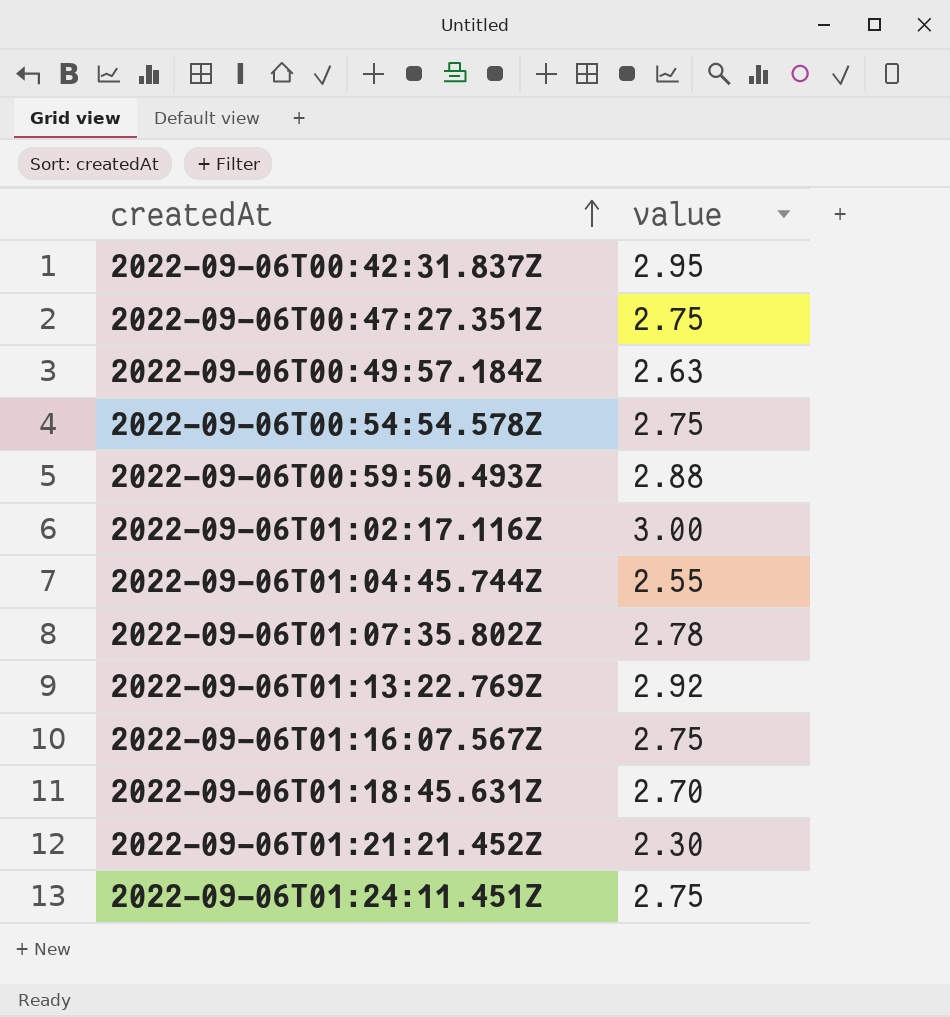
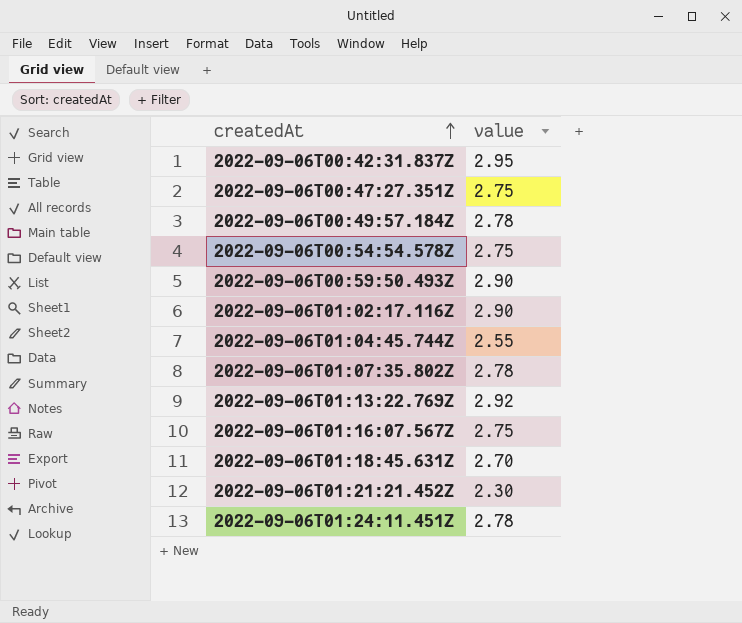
2022-09-06T00:49:57.184Z | value: 2.63 -> 2.78
2022-09-06T00:59:50.493Z | value: 2.88 -> 2.90
2022-09-06T01:02:17.116Z | value: 3.00 -> 2.90
2022-09-06T01:24:11.451Z | value: 2.75 -> 2.78

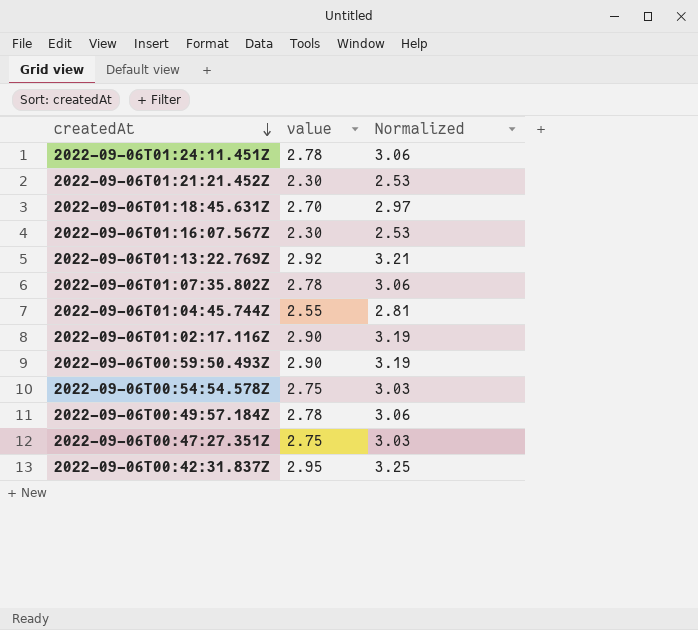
row order: createdAt ascending -> createdAt descending
column Normalized | formula: none -> [value] * 1.1
2022-09-06T01:16:07.567Z | value: 2.75 -> 2.30

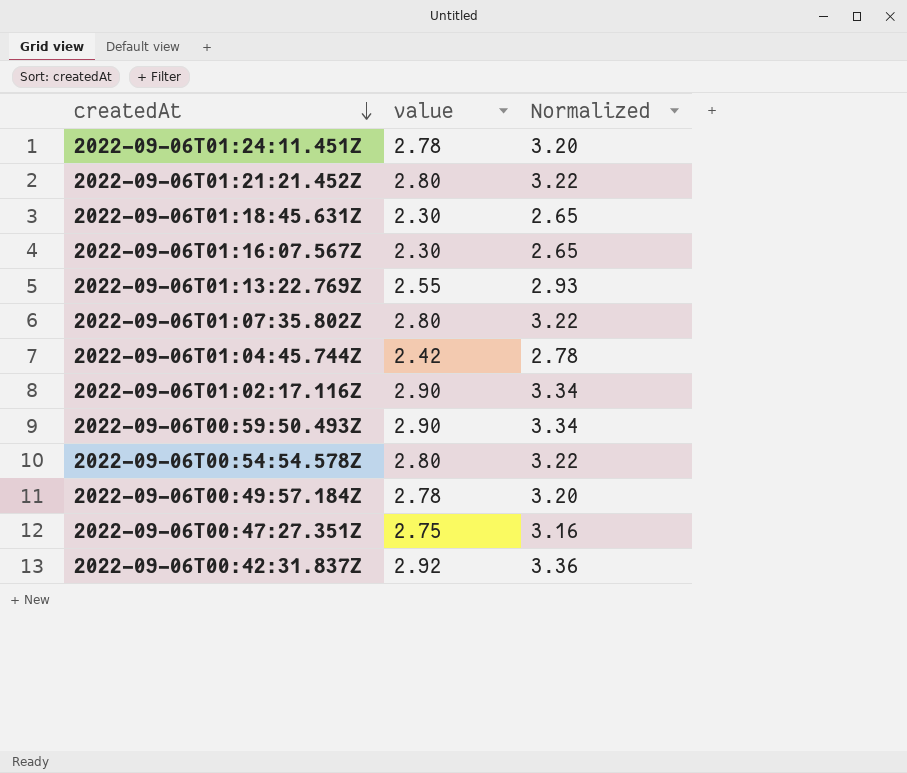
column Normalized | formula: [value] * 1.1 -> [value] * 1.15
2022-09-06T01:21:21.452Z | value: 2.30 -> 2.80
2022-09-06T01:18:45.631Z | value: 2.70 -> 2.30
2022-09-06T01:13:22.769Z | value: 2.92 -> 2.55
2022-09-06T01:07:35.802Z | value: 2.78 -> 2.80
2022-09-06T01:04:45.744Z | value: 2.55 -> 2.42
2022-09-06T00:54:54.578Z | value: 2.75 -> 2.80
2022-09-06T00:42:31.837Z | value: 2.95 -> 2.92

